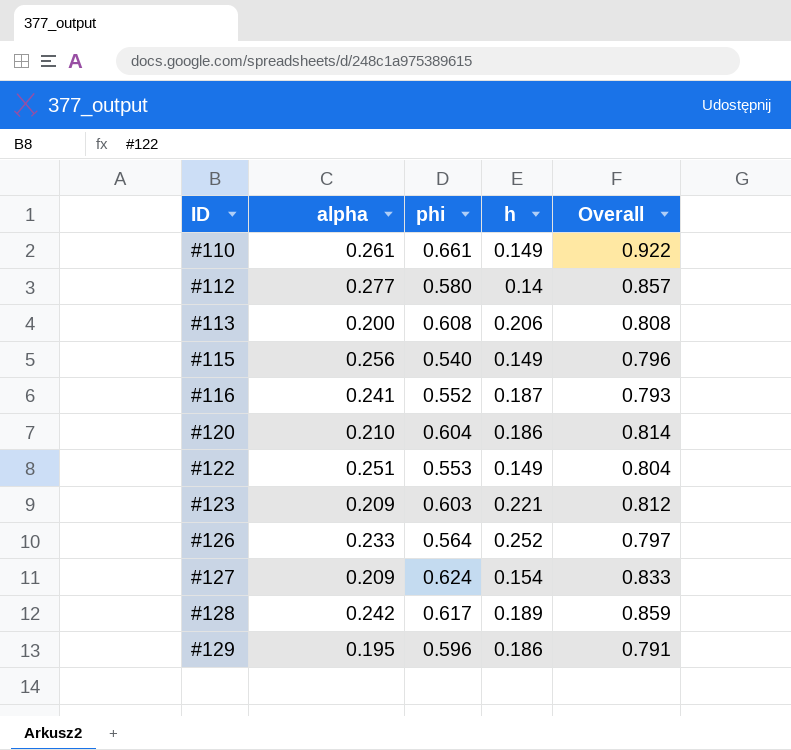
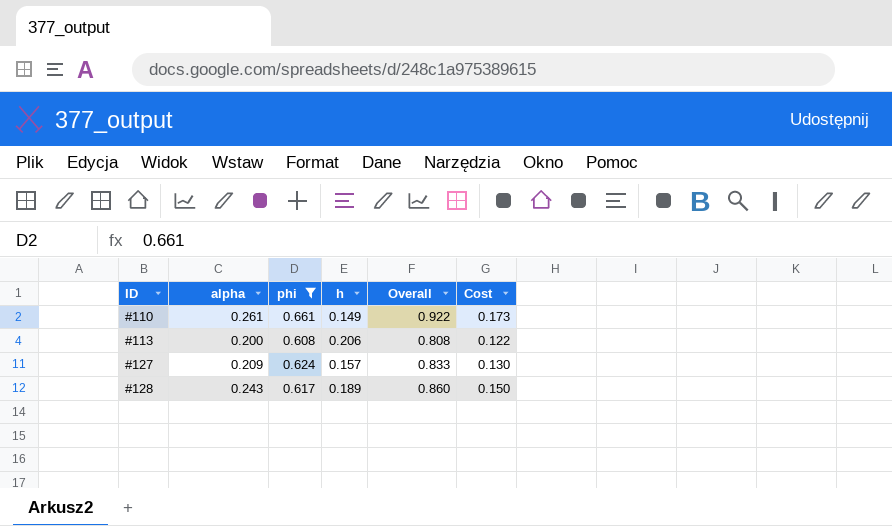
filter: none -> phi >= 0.608
column Cost | formula: none -> [alpha] * [phi]
#127 | h: 0.154 -> 0.157
#128 | alpha: 0.242 -> 0.243
#128 | Overall: 0.859 -> 0.860

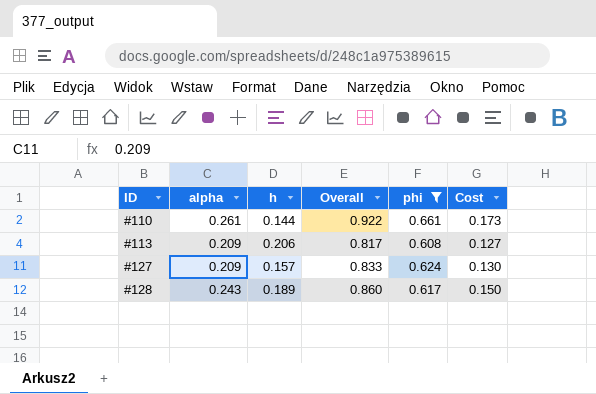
column phi | position: 3 -> 5
#110 | h: 0.149 -> 0.144
#113 | alpha: 0.200 -> 0.209
#113 | Overall: 0.808 -> 0.817
#113 | Cost: 0.122 -> 0.127

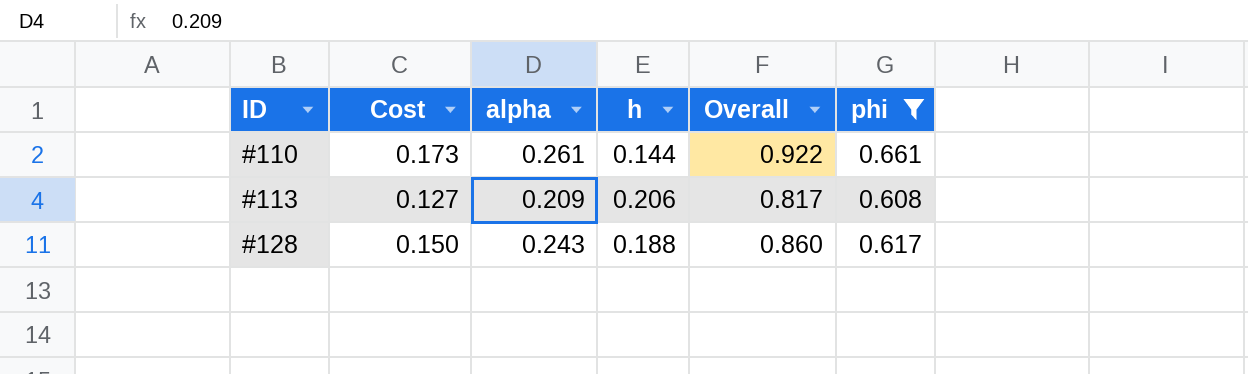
column Cost | position: 6 -> 2
row #127: 0.209 | 0.157 | 0.833 | 0.624 | 0.130 -> none
#128 | h: 0.189 -> 0.188

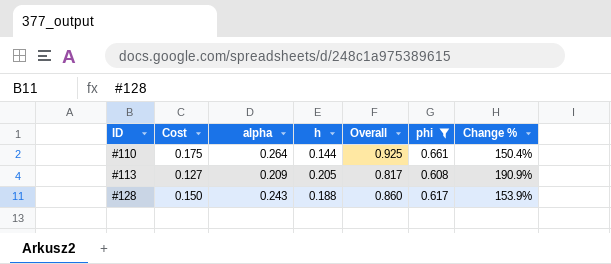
column Change % | formula: none -> ([phi] - [alpha]) / [alpha]
#110 | Cost: 0.173 -> 0.175
#110 | alpha: 0.261 -> 0.264
#110 | Overall: 0.922 -> 0.925
#113 | h: 0.206 -> 0.205

